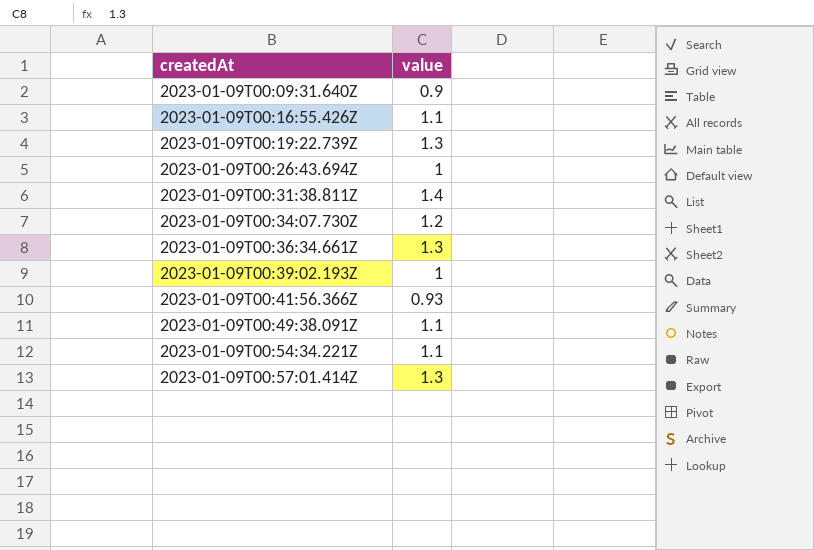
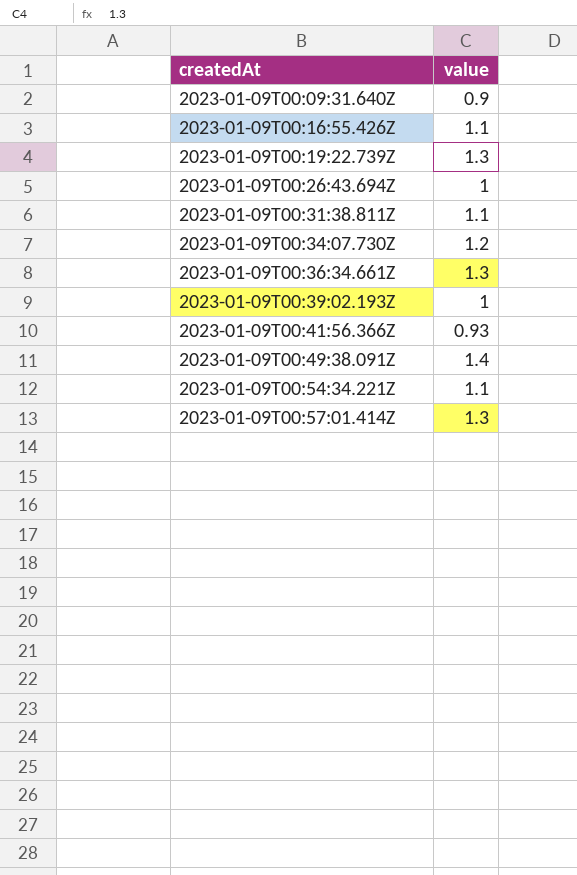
2023-01-09T00:31:38.811Z | value: 1.4 -> 1.1
2023-01-09T00:49:38.091Z | value: 1.1 -> 1.4

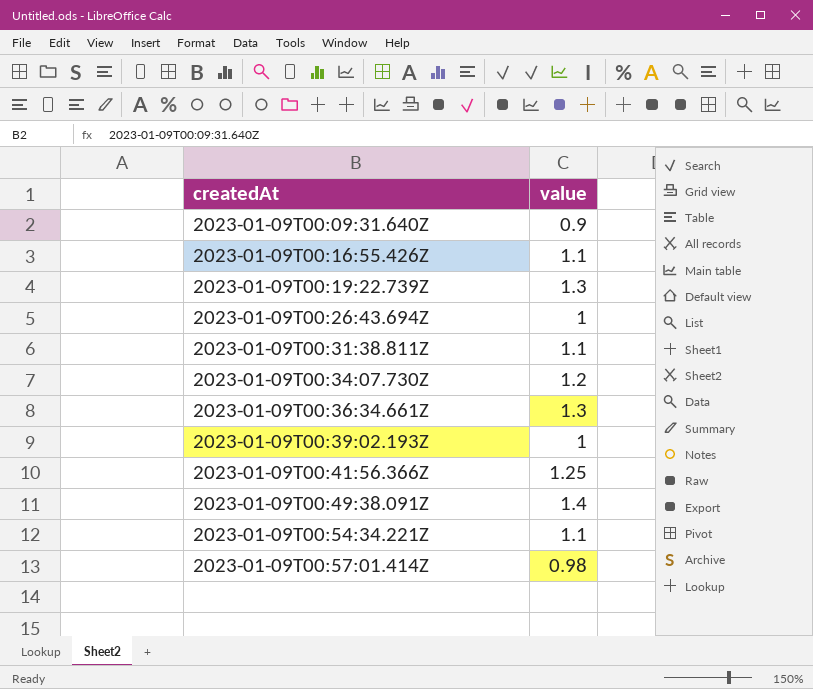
2023-01-09T00:41:56.366Z | value: 0.93 -> 1.25
2023-01-09T00:57:01.414Z | value: 1.3 -> 0.98

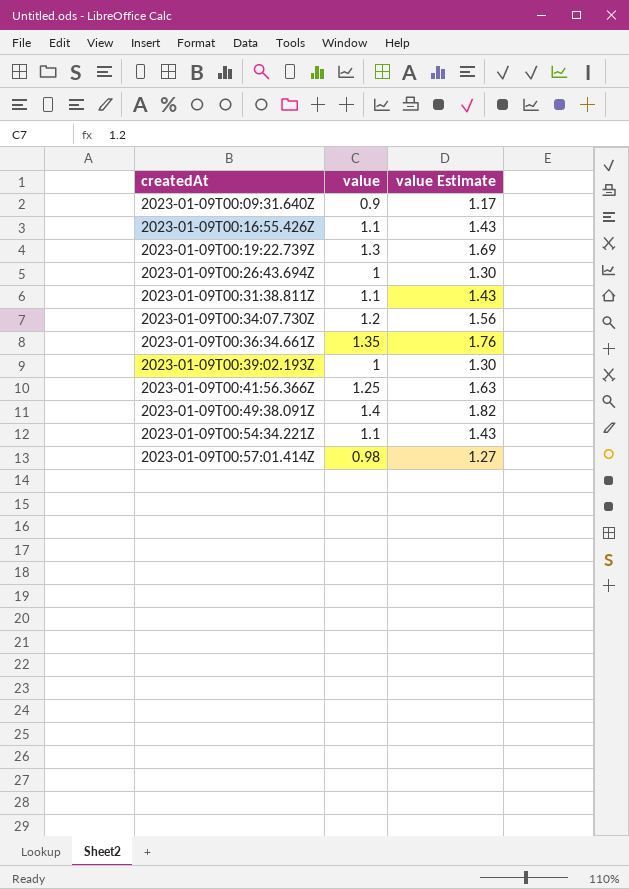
column value Estimate | formula: none -> [value] * 1.3
2023-01-09T00:36:34.661Z | value: 1.3 -> 1.35

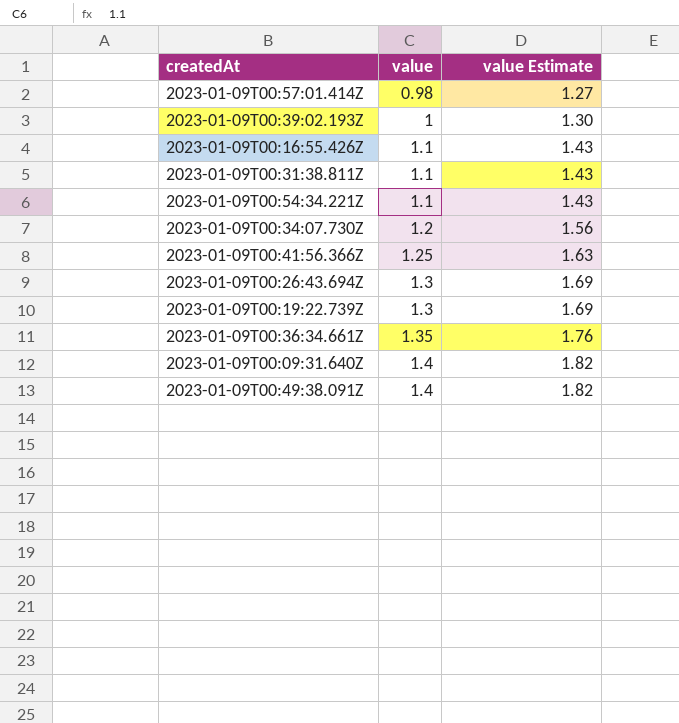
row order: createdAt ascending -> value ascending
2023-01-09T00:26:43.694Z | value: 1 -> 1.3
2023-01-09T00:26:43.694Z | value Estimate: 1.30 -> 1.69
2023-01-09T00:09:31.640Z | value: 0.9 -> 1.4
2023-01-09T00:09:31.640Z | value Estimate: 1.17 -> 1.82

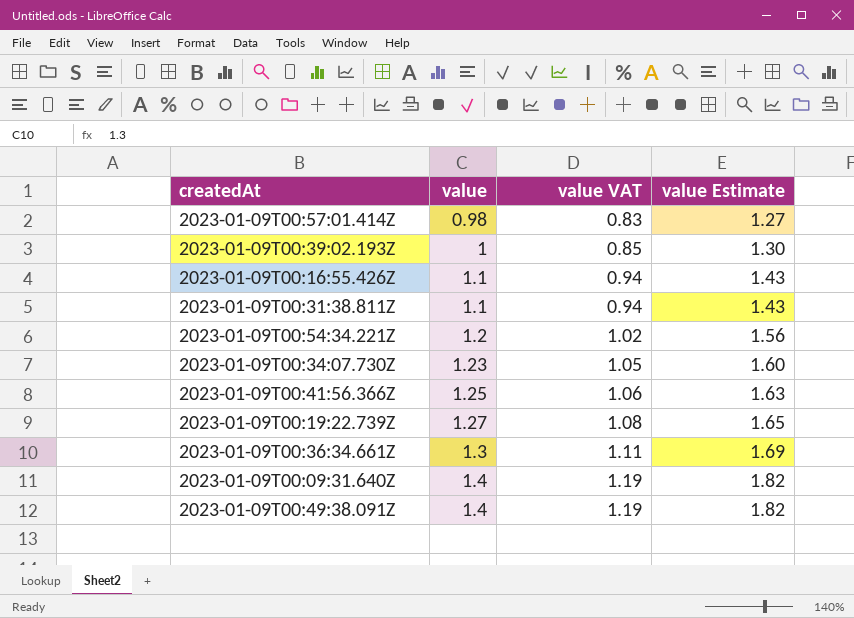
column value VAT | formula: none -> [value] * 0.85
row 2023-01-09T00:26:43.694Z: 1.3 | 1.69 -> none
2023-01-09T00:54:34.221Z | value: 1.1 -> 1.2
2023-01-09T00:54:34.221Z | value Estimate: 1.43 -> 1.56
2023-01-09T00:34:07.730Z | value: 1.2 -> 1.23
2023-01-09T00:34:07.730Z | value Estimate: 1.56 -> 1.60
2023-01-09T00:19:22.739Z | value: 1.3 -> 1.27
2023-01-09T00:19:22.739Z | value Estimate: 1.69 -> 1.65
2023-01-09T00:36:34.661Z | value: 1.35 -> 1.3
2023-01-09T00:36:34.661Z | value Estimate: 1.76 -> 1.69

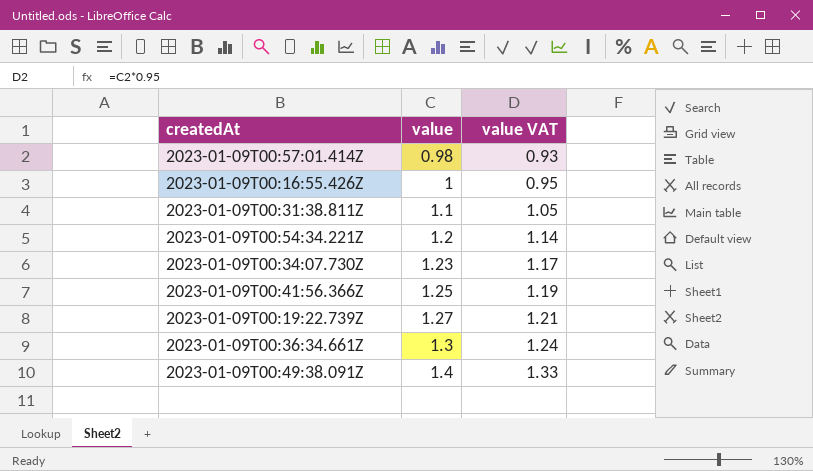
column value Estimate | formula: [value] * 1.3 -> none
column value VAT | formula: [value] * 0.85 -> [value] * 0.95
row 2023-01-09T00:39:02.193Z: 1 | 0.85 | 1.30 -> none
row 2023-01-09T00:09:31.640Z: 1.4 | 1.19 | 1.82 -> none
2023-01-09T00:16:55.426Z | value: 1.1 -> 1

